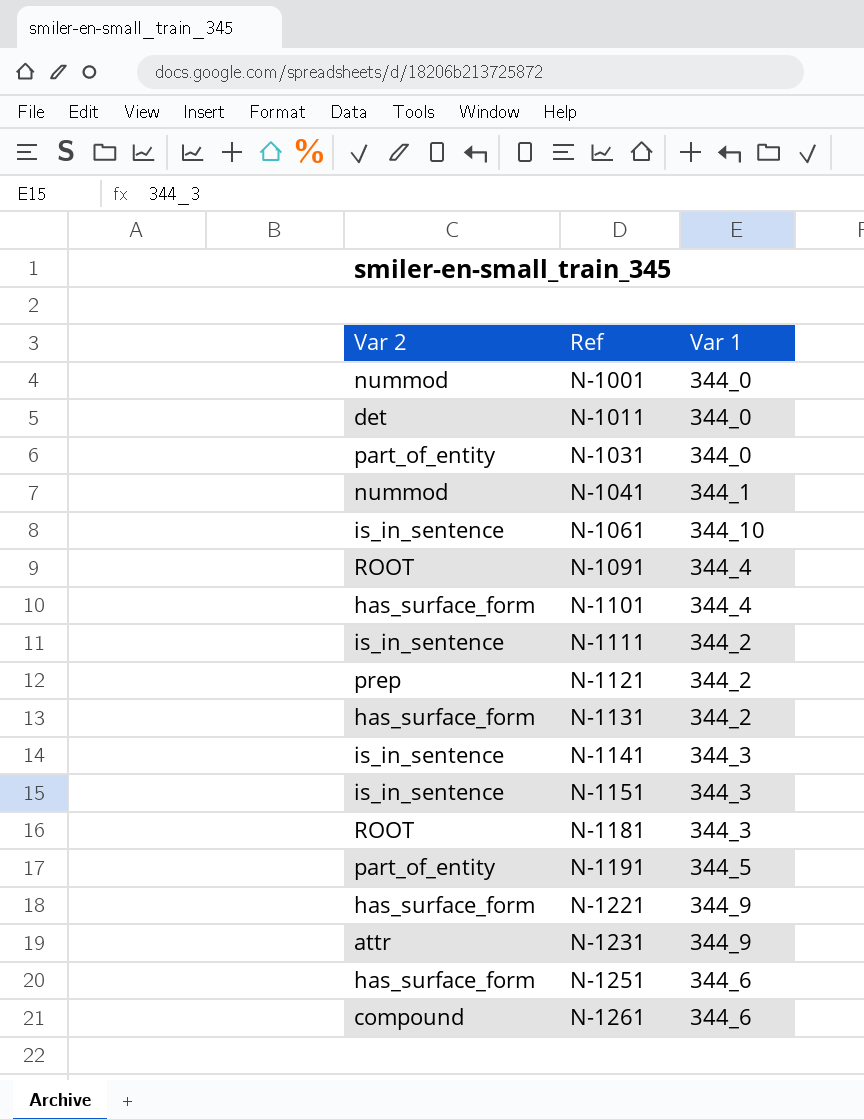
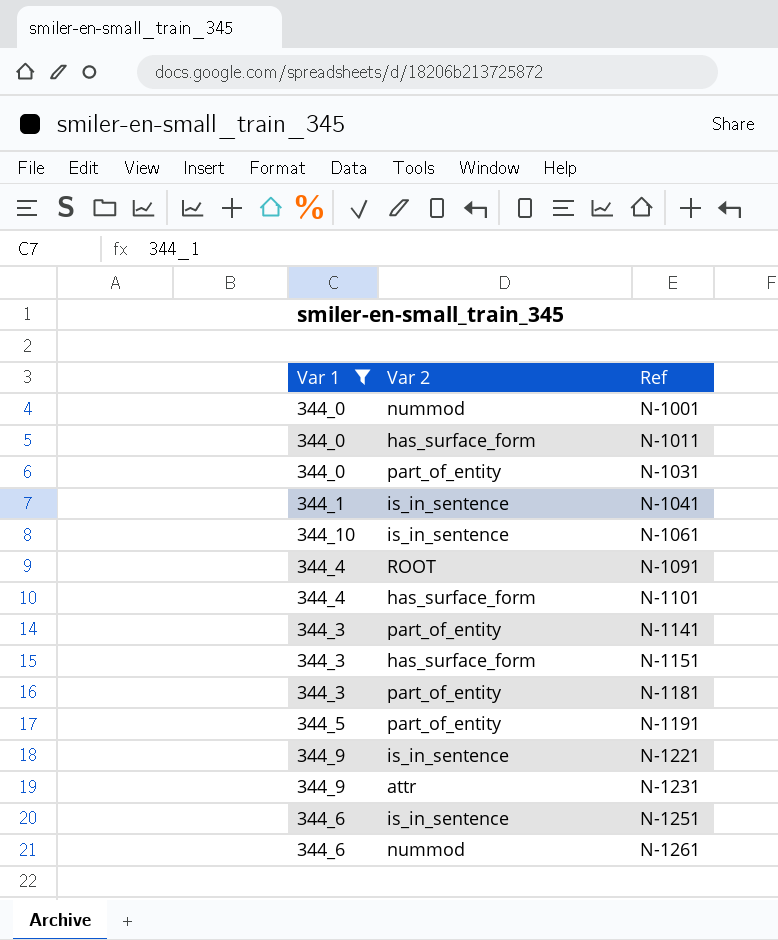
filter: none -> Var 1 != 344_2
column Var 1 | position: 3 -> 1
N-1011 | Var 2: det -> has_surface_form
N-1041 | Var 2: nummod -> is_in_sentence
N-1141 | Var 2: is_in_sentence -> part_of_entity
N-1151 | Var 2: is_in_sentence -> has_surface_form
N-1181 | Var 2: ROOT -> part_of_entity
N-1221 | Var 2: has_surface_form -> is_in_sentence
N-1251 | Var 2: has_surface_form -> is_in_sentence
N-1261 | Var 2: compound -> nummod

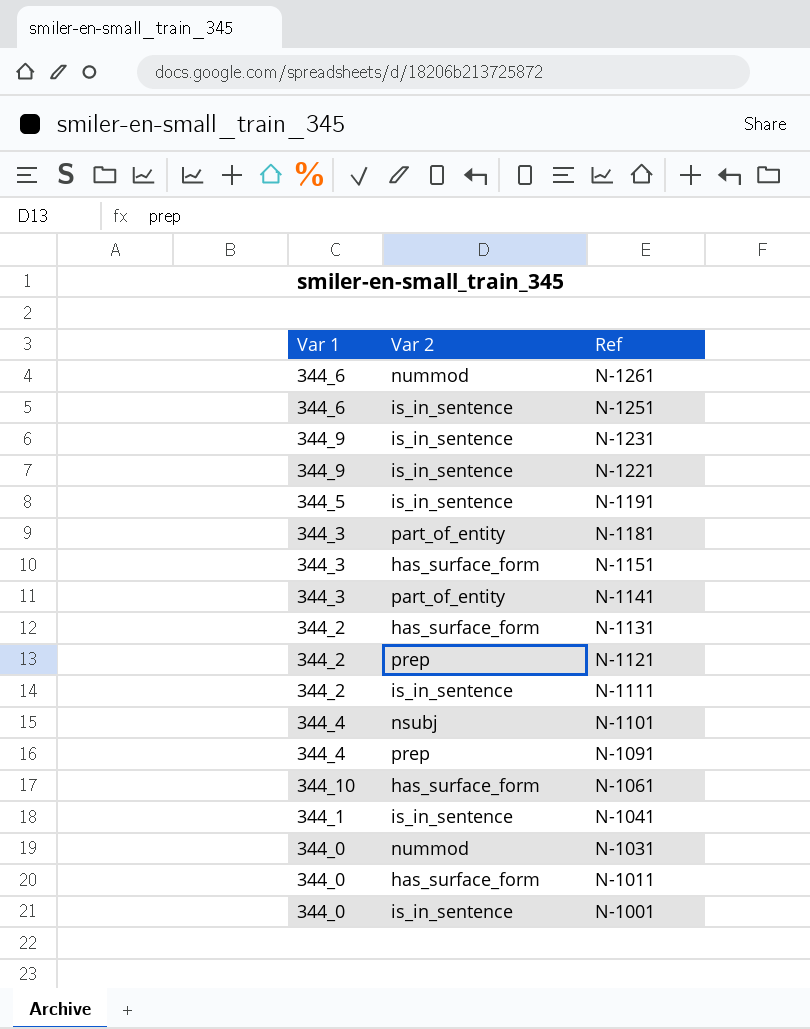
filter: Var 1 != 344_2 -> none
row order: Ref ascending -> Ref descending
N-1231 | Var 2: attr -> is_in_sentence
N-1191 | Var 2: part_of_entity -> is_in_sentence
N-1101 | Var 2: has_surface_form -> nsubj
N-1091 | Var 2: ROOT -> prep
N-1061 | Var 2: is_in_sentence -> has_surface_form
N-1031 | Var 2: part_of_entity -> nummod
N-1001 | Var 2: nummod -> is_in_sentence

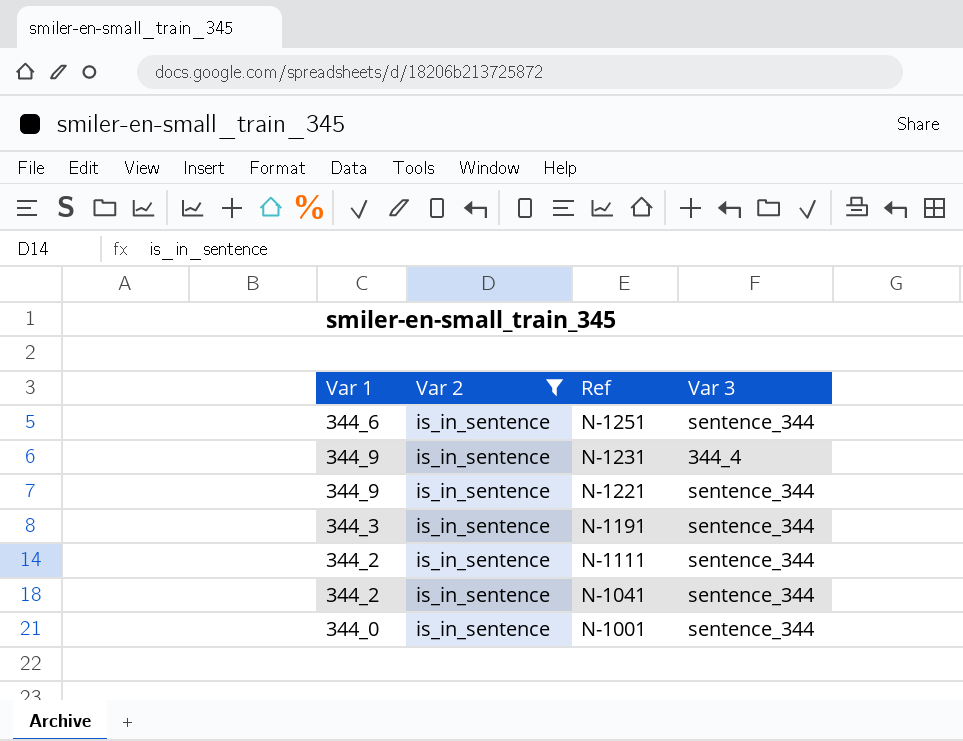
filter: none -> Var 2 = is_in_sentence
column Var 3 | position: none -> 4
N-1191 | Var 1: 344_5 -> 344_3
N-1041 | Var 1: 344_1 -> 344_2

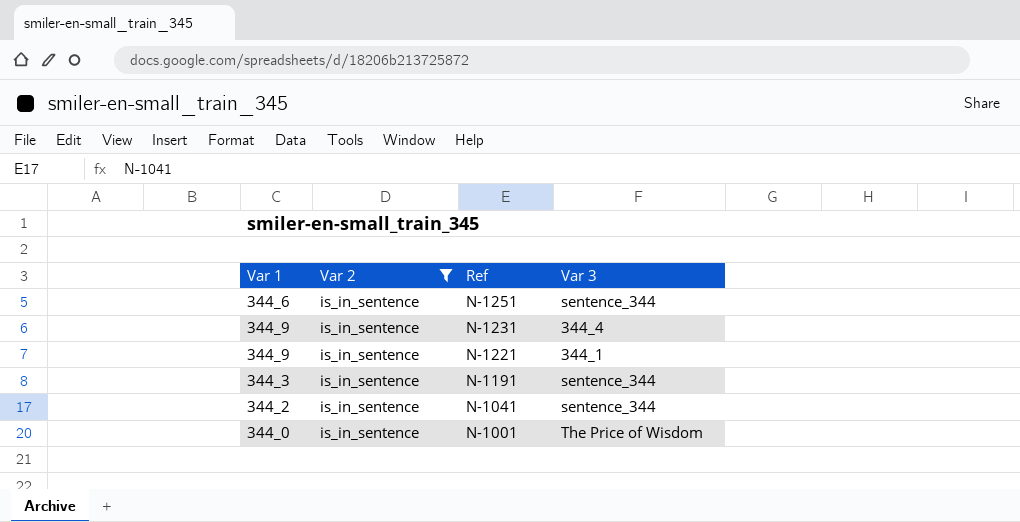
row N-1111: 344_2 | is_in_sentence | sentence_344 -> none
N-1221 | Var 3: sentence_344 -> 344_1
N-1001 | Var 3: sentence_344 -> The Price of Wisdom

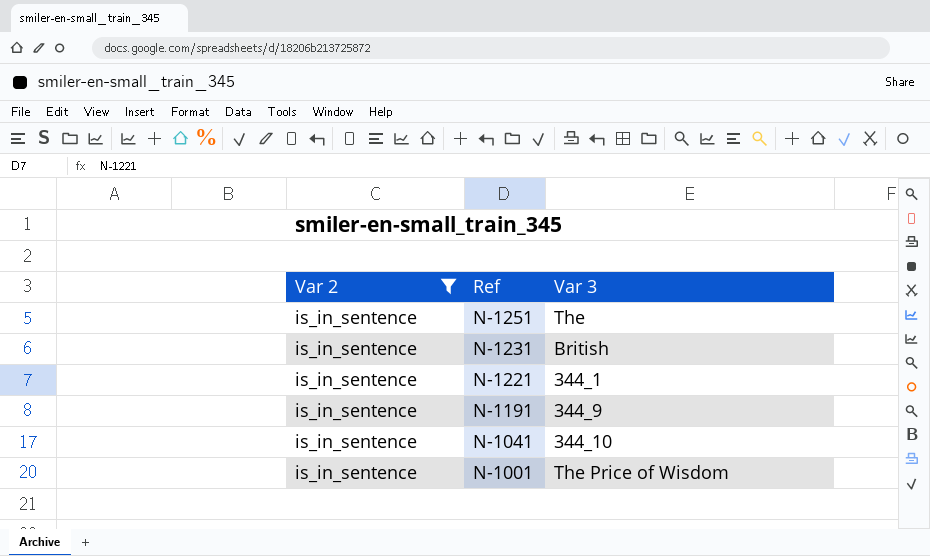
column Var 1 | position: 1 -> none
N-1251 | Var 3: sentence_344 -> The
N-1231 | Var 3: 344_4 -> British
N-1191 | Var 3: sentence_344 -> 344_9
N-1041 | Var 3: sentence_344 -> 344_10

